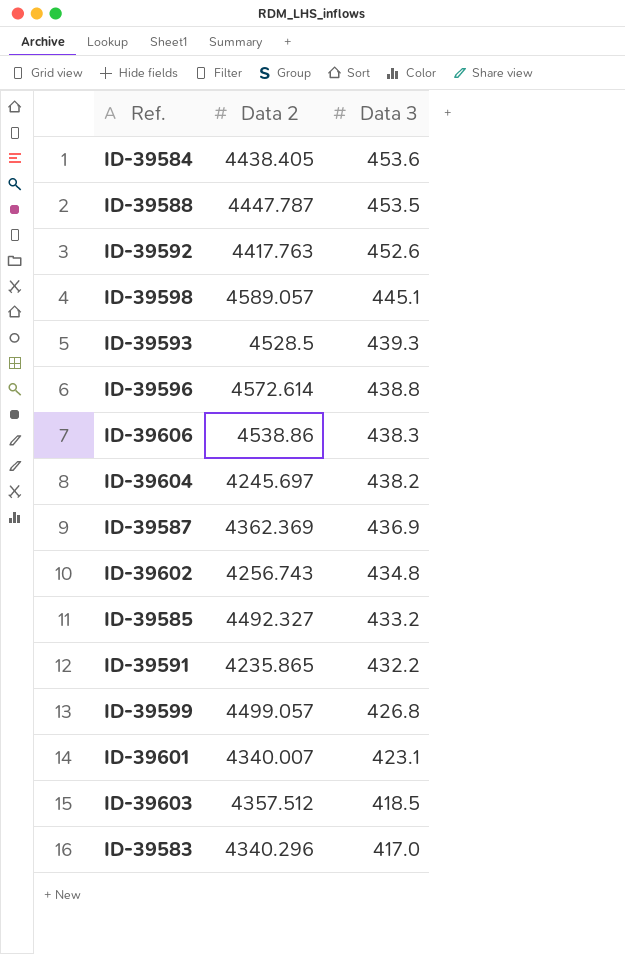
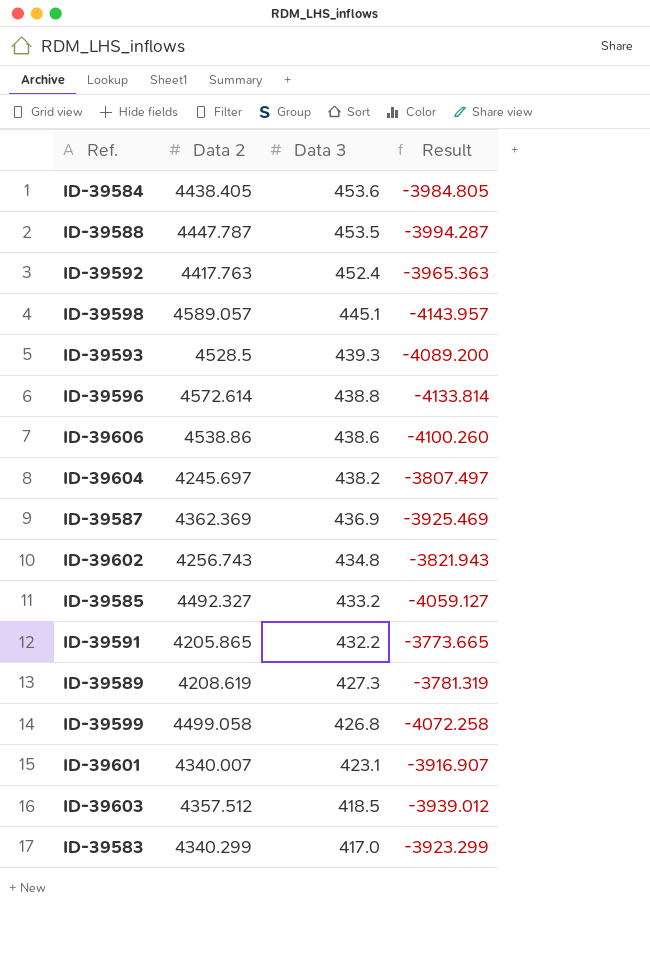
column Result | formula: none -> [Data 3] - [Data 2]
ID-39592 | Data 3: 452.6 -> 452.4
ID-39606 | Data 3: 438.3 -> 438.6
ID-39591 | Data 2: 4235.865 -> 4205.865
row ID-39589: none -> 4208.619 | 427.3 | -3781.319
ID-39599 | Data 2: 4499.057 -> 4499.058
ID-39583 | Data 2: 4340.296 -> 4340.299

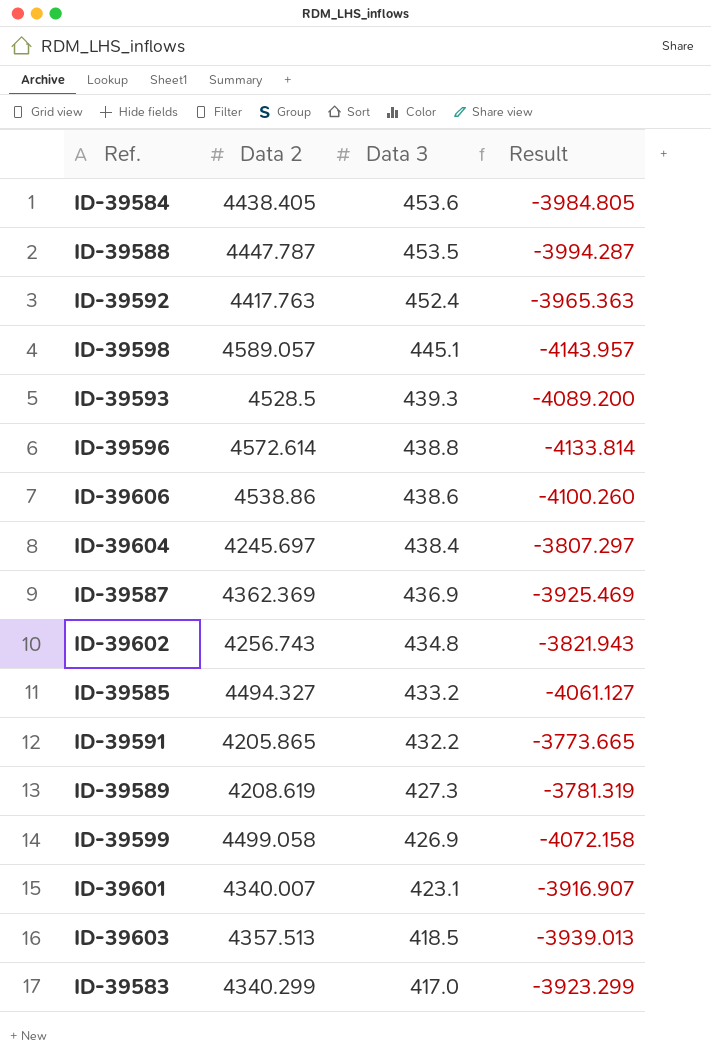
ID-39604 | Data 3: 438.2 -> 438.4
ID-39604 | Result: -3807.497 -> -3807.297
ID-39585 | Data 2: 4492.327 -> 4494.327
ID-39585 | Result: -4059.127 -> -4061.127
ID-39599 | Data 3: 426.8 -> 426.9
ID-39599 | Result: -4072.258 -> -4072.158
ID-39603 | Data 2: 4357.512 -> 4357.513
ID-39603 | Result: -3939.012 -> -3939.013

